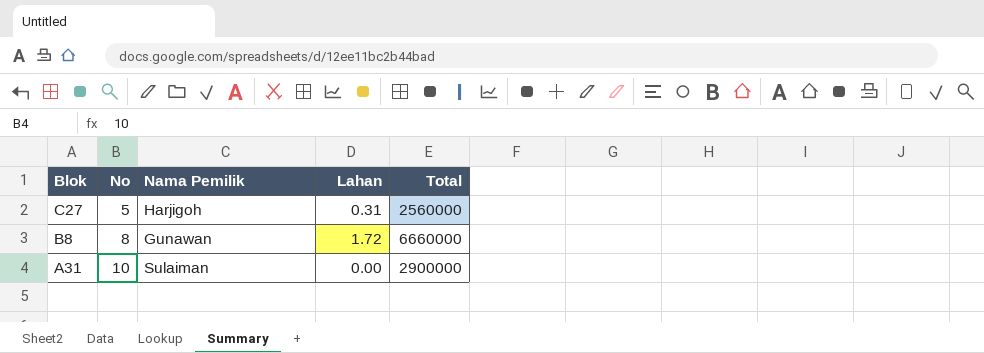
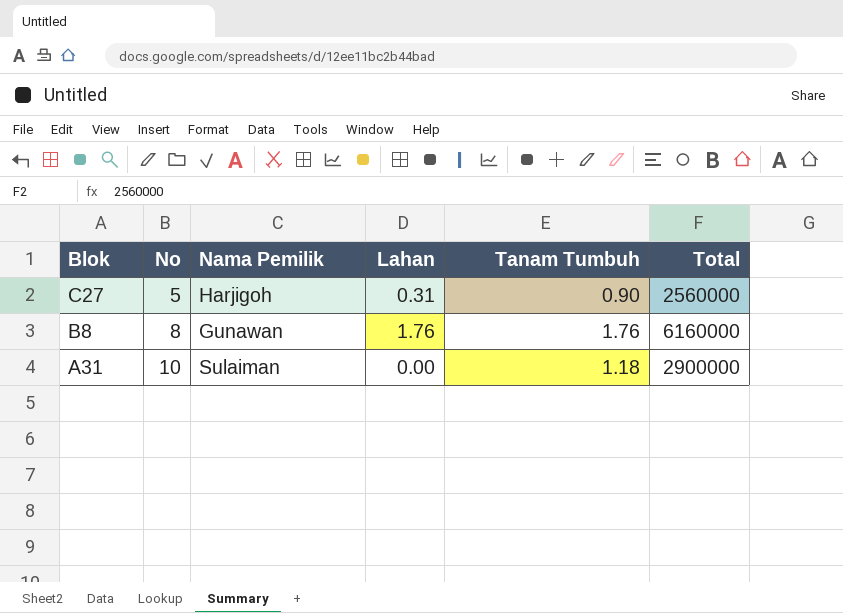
column Tanam Tumbuh | position: none -> 5
B8 | Lahan: 1.72 -> 1.76
B8 | Total: 6660000 -> 6160000

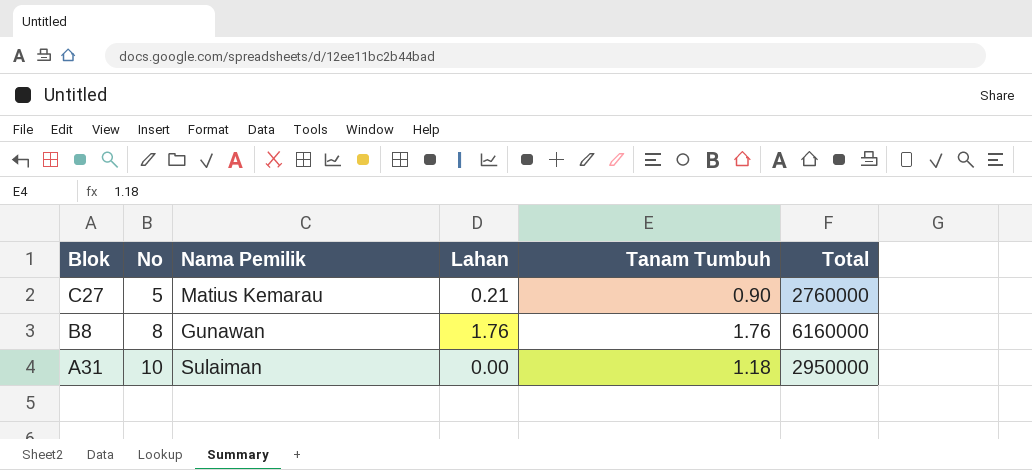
C27 | Nama Pemilik: Harjigoh -> Matius Kemarau
C27 | Lahan: 0.31 -> 0.21
C27 | Total: 2560000 -> 2760000
A31 | Total: 2900000 -> 2950000

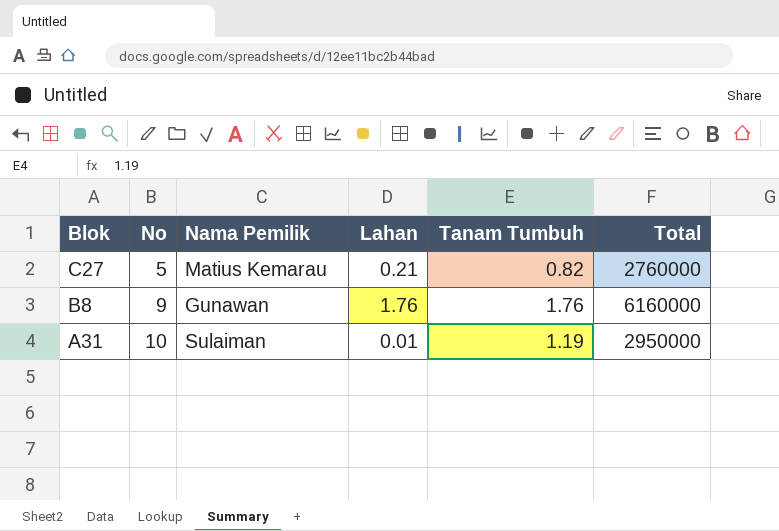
C27 | Tanam Tumbuh: 0.90 -> 0.82
B8 | No: 8 -> 9
A31 | Lahan: 0.00 -> 0.01
A31 | Tanam Tumbuh: 1.18 -> 1.19

